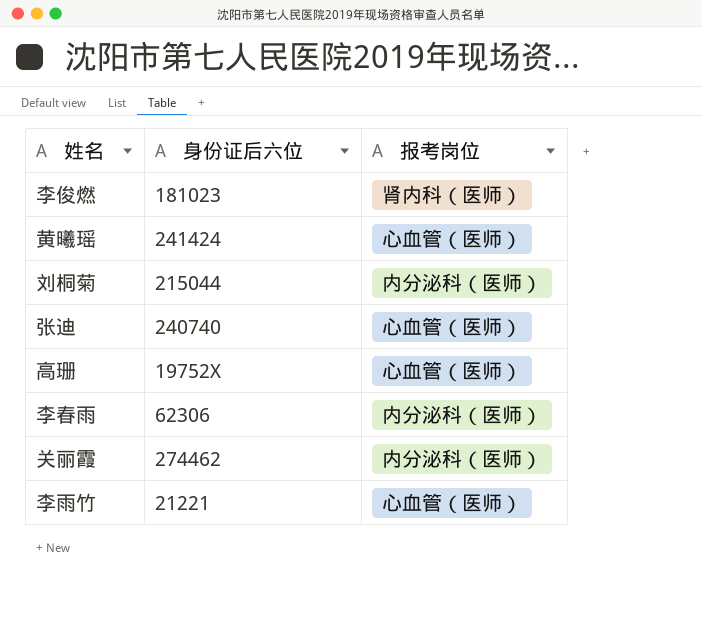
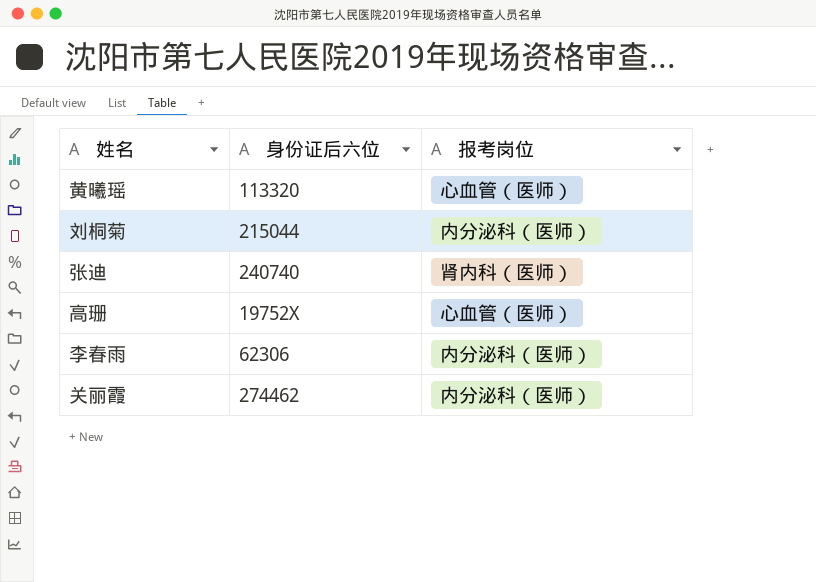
row 李俊燃: 181023 | 肾内科（医师） -> none
row 李雨竹: 21221 | 心血管（医师） -> none
黄曦瑶 | 身份证后六位: 241424 -> 113320
张迪 | 报考岗位: 心血管（医师） -> 肾内科（医师）

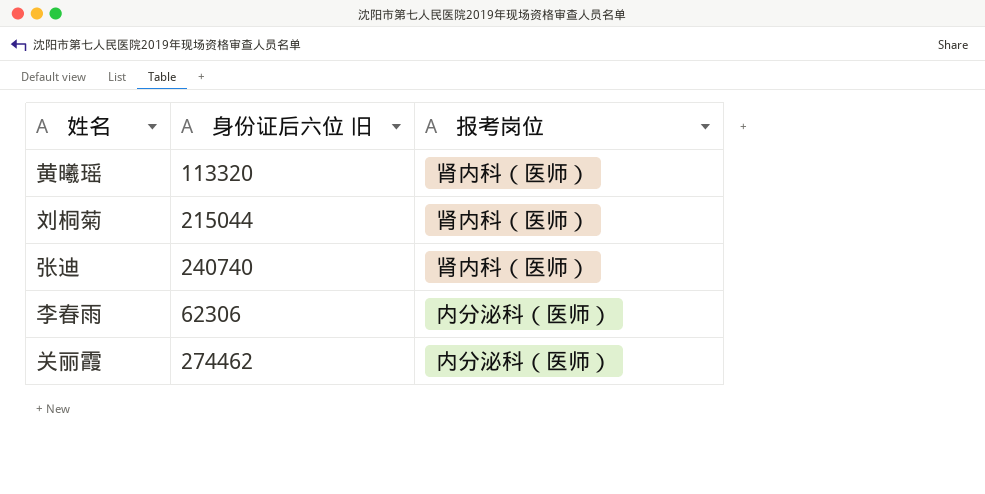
column name: 身份证后六位 -> 身份证后六位 旧
row 高珊: 19752X | 心血管（医师） -> none
黄曦瑶 | 报考岗位: 心血管（医师） -> 肾内科（医师）
刘桐菊 | 报考岗位: 内分泌科（医师） -> 肾内科（医师）

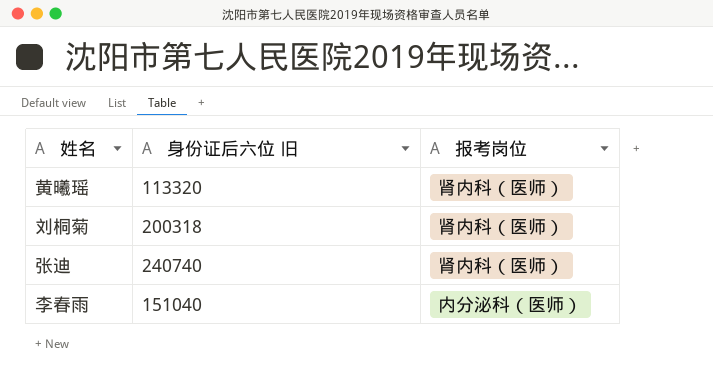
row 关丽霞: 274462 | 内分泌科（医师） -> none
刘桐菊 | 身份证后六位 旧: 215044 -> 200318
李春雨 | 身份证后六位 旧: 62306 -> 151040

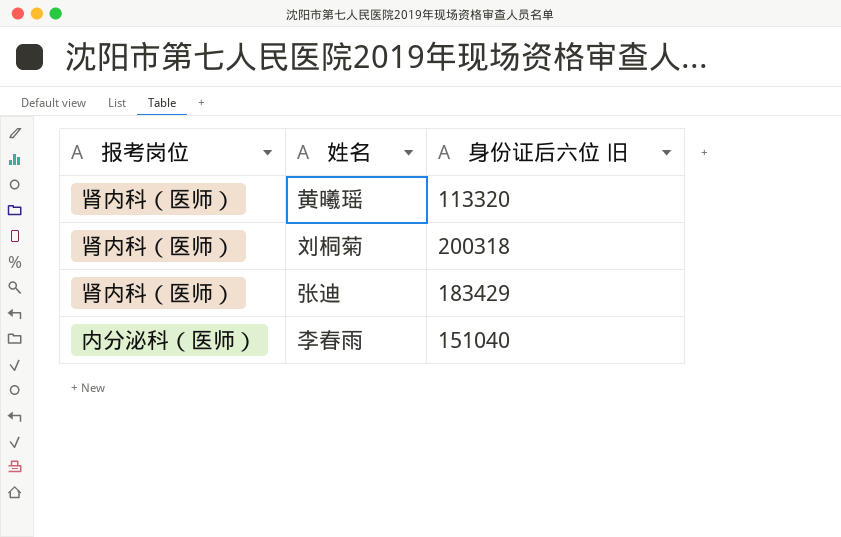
column 报考岗位 | position: 3 -> 1
张迪 | 身份证后六位 旧: 240740 -> 183429

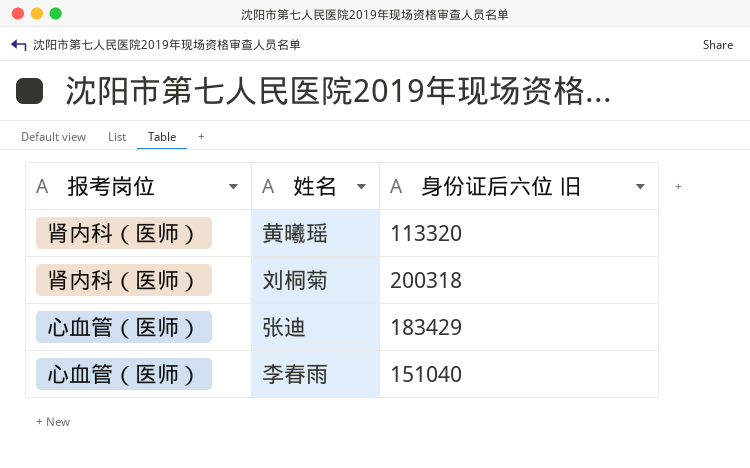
张迪 | 报考岗位: 肾内科（医师） -> 心血管（医师）
李春雨 | 报考岗位: 内分泌科（医师） -> 心血管（医师）

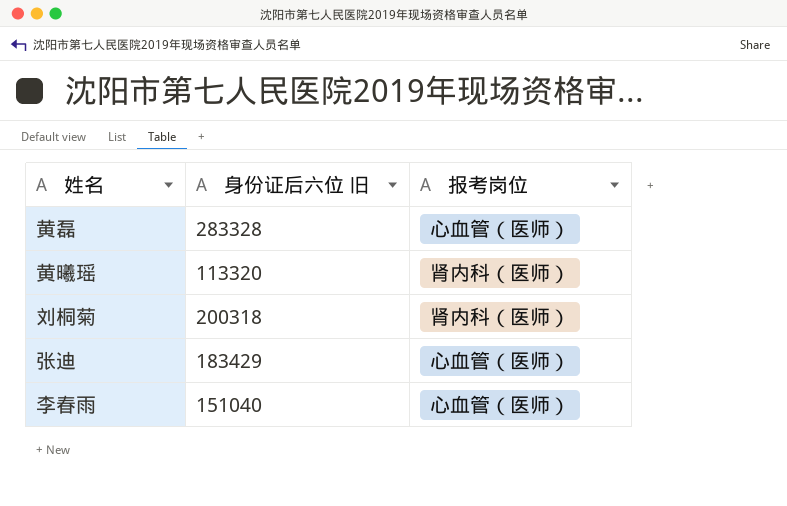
column 报考岗位 | position: 1 -> 3
row 黄磊: none -> 283328 | 心血管（医师）

